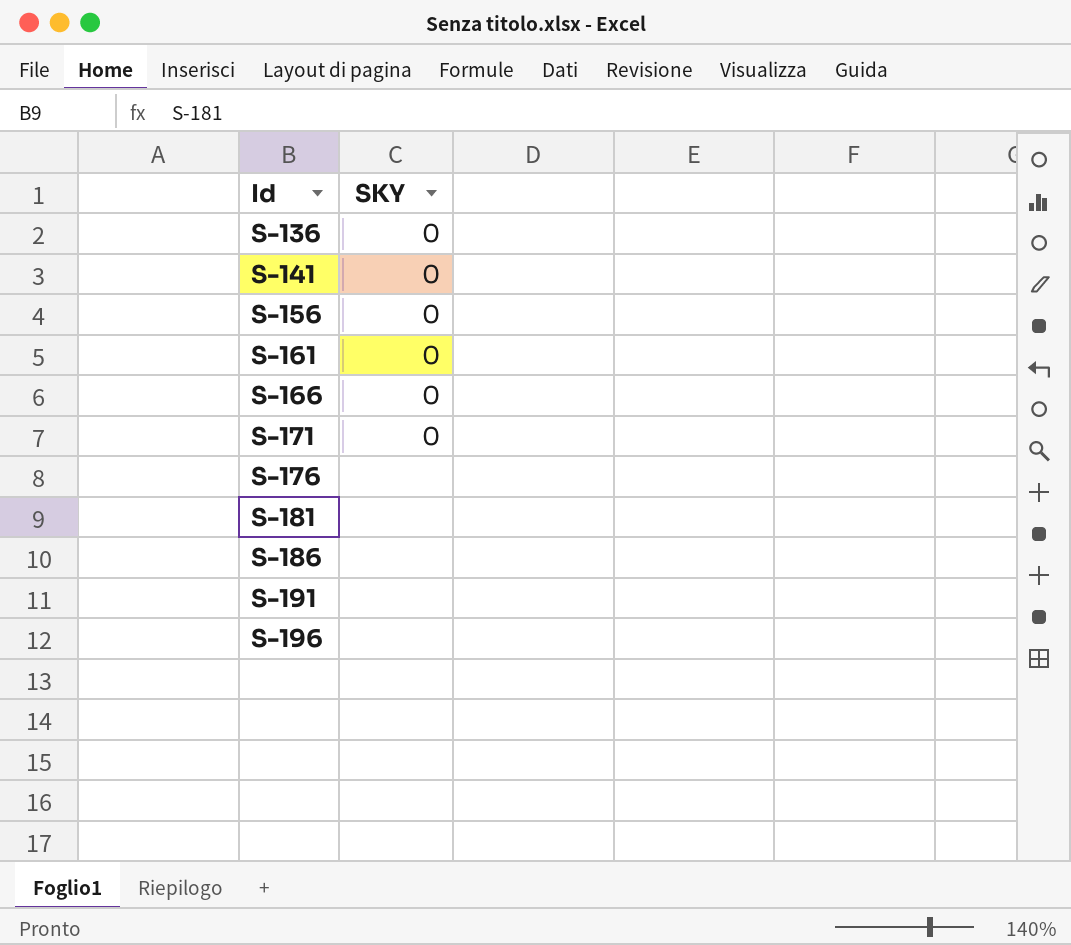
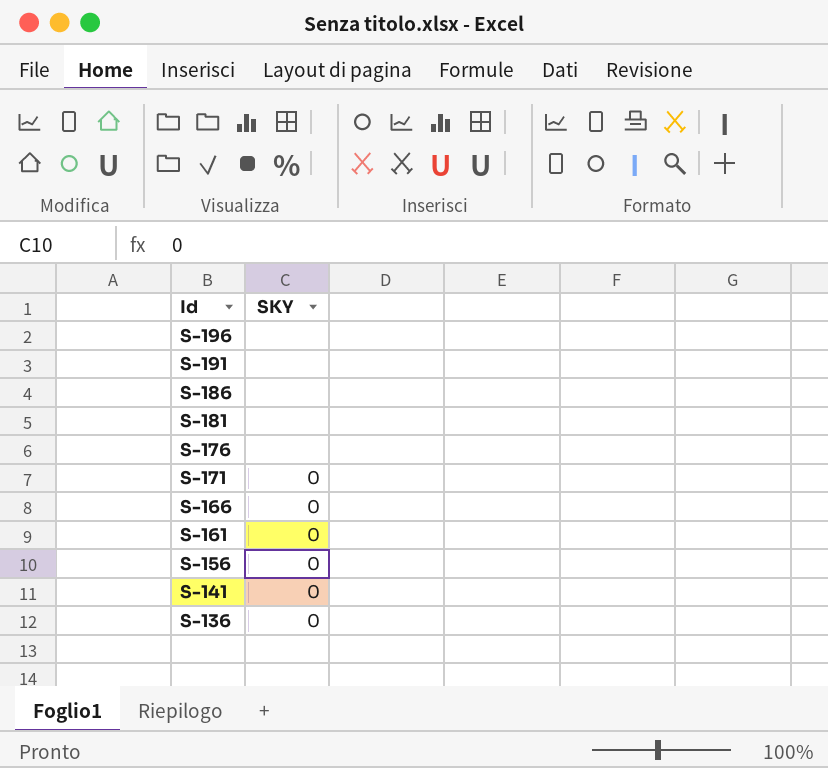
row order: Id ascending -> Id descending

